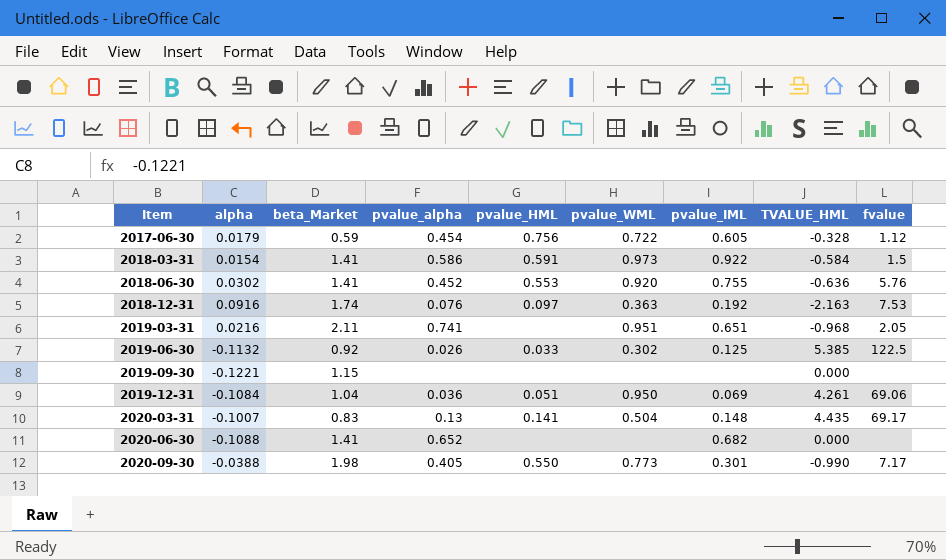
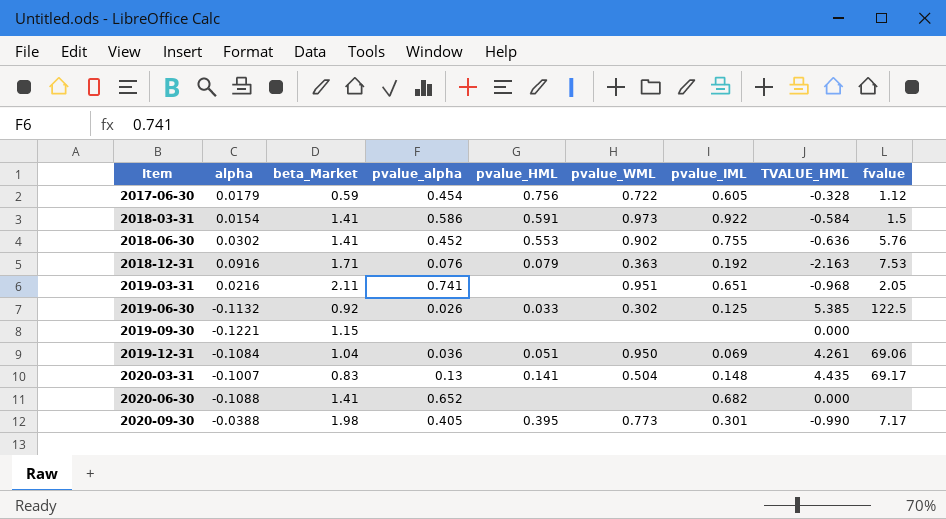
2018-06-30 | pvalue_WML: 0.920 -> 0.902
2018-12-31 | beta_Market: 1.74 -> 1.71
2018-12-31 | pvalue_HML: 0.097 -> 0.079
2020-09-30 | pvalue_HML: 0.550 -> 0.395

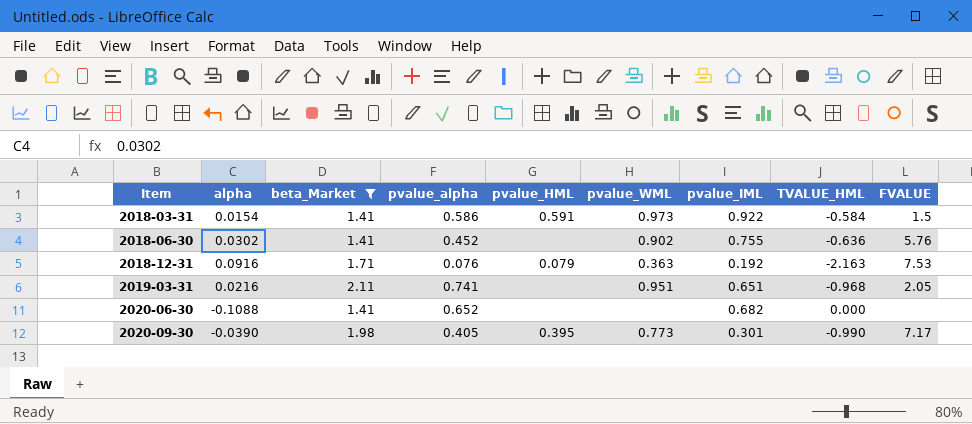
filter: none -> beta_Market >= 1.41
column name: fvalue -> FVALUE
2018-06-30 | pvalue_HML: 0.553 -> none
2020-09-30 | alpha: -0.0388 -> -0.0390

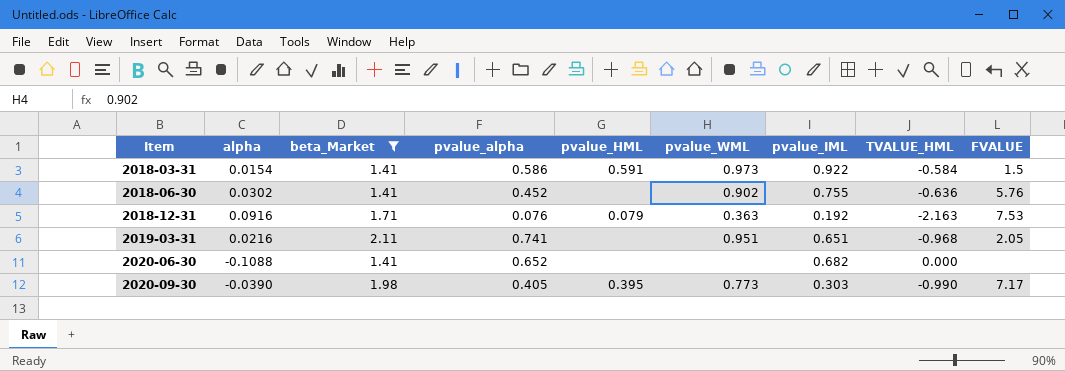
2020-09-30 | pvalue_IML: 0.301 -> 0.303

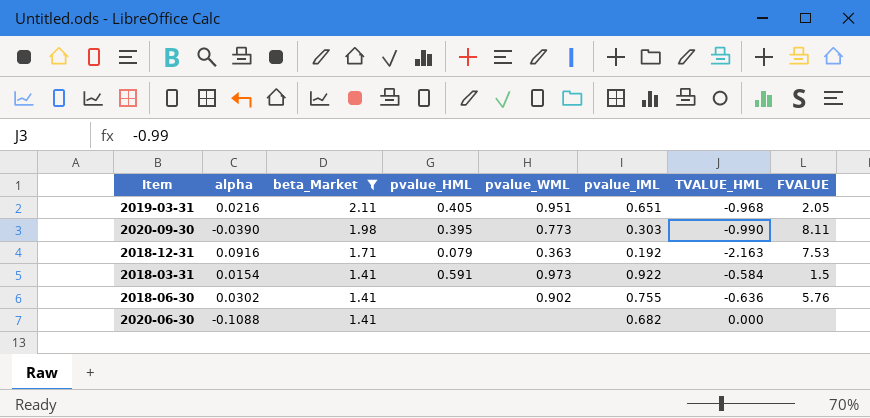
row order: Item ascending -> beta_Market descending
column pvalue_alpha | position: 4 -> none
2019-03-31 | pvalue_HML: none -> 0.405
2020-09-30 | FVALUE: 7.17 -> 8.11

